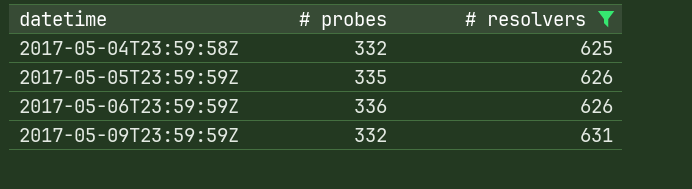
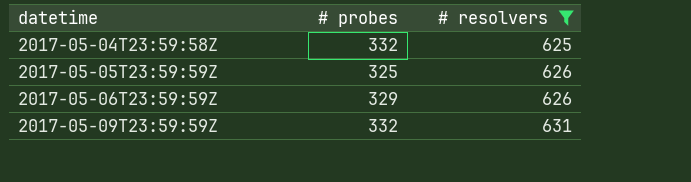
2017-05-05T23:59:59Z | # probes: 335 -> 325
2017-05-06T23:59:59Z | # probes: 336 -> 329

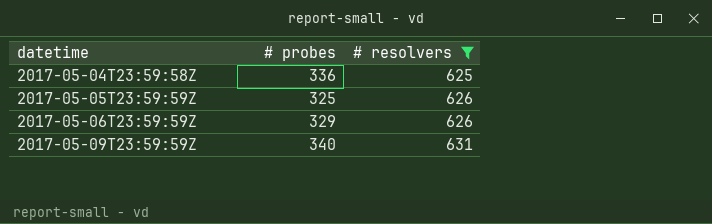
2017-05-04T23:59:58Z | # probes: 332 -> 336
2017-05-09T23:59:59Z | # probes: 332 -> 340

